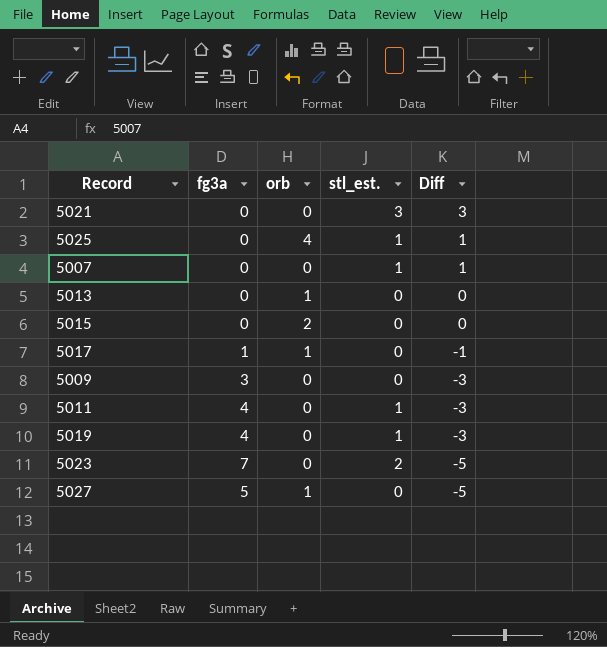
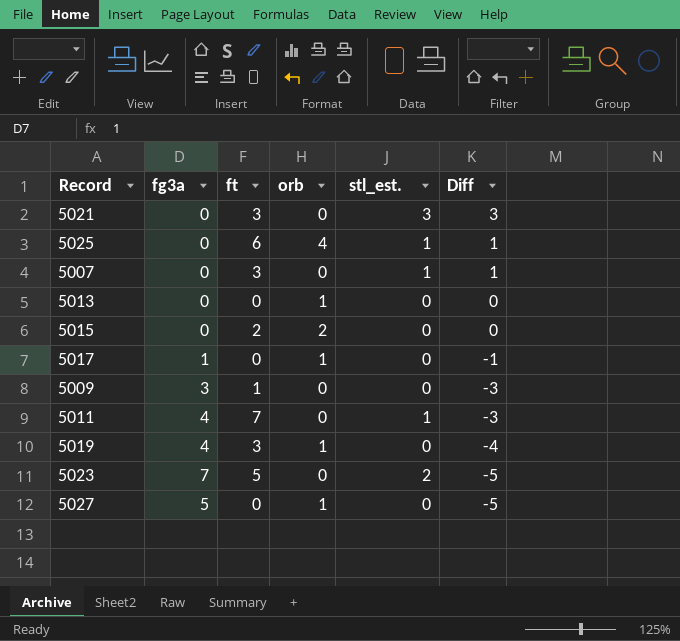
column ft | position: none -> 3
5019 | orb: 0 -> 1
5019 | stl_est.: 1 -> 0
5019 | Diff: -3 -> -4

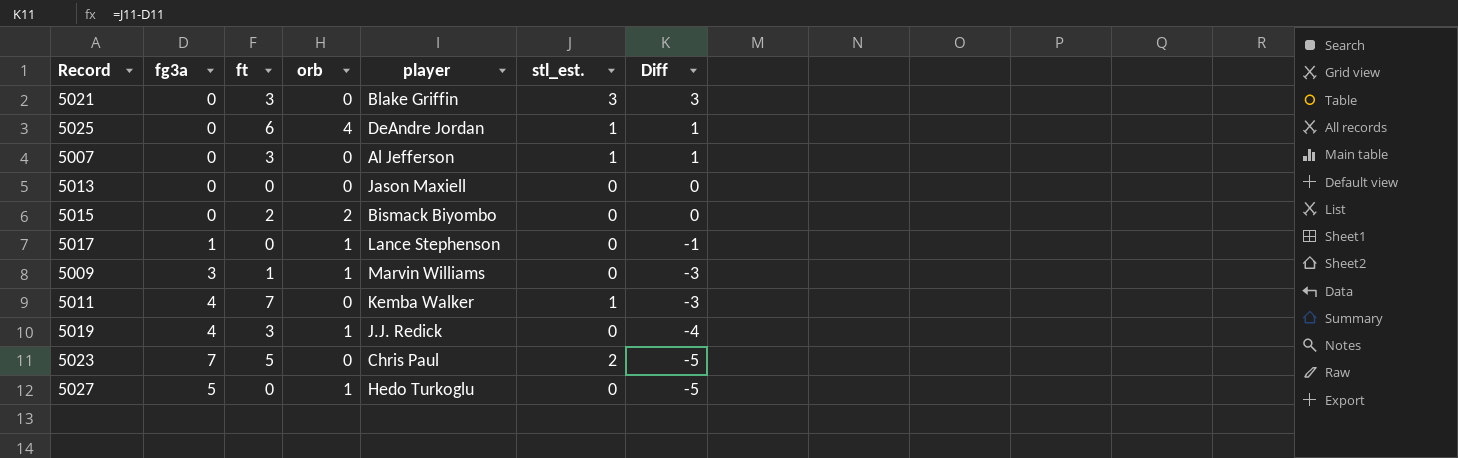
column player | position: none -> 5
5013 | orb: 1 -> 0
5009 | orb: 0 -> 1

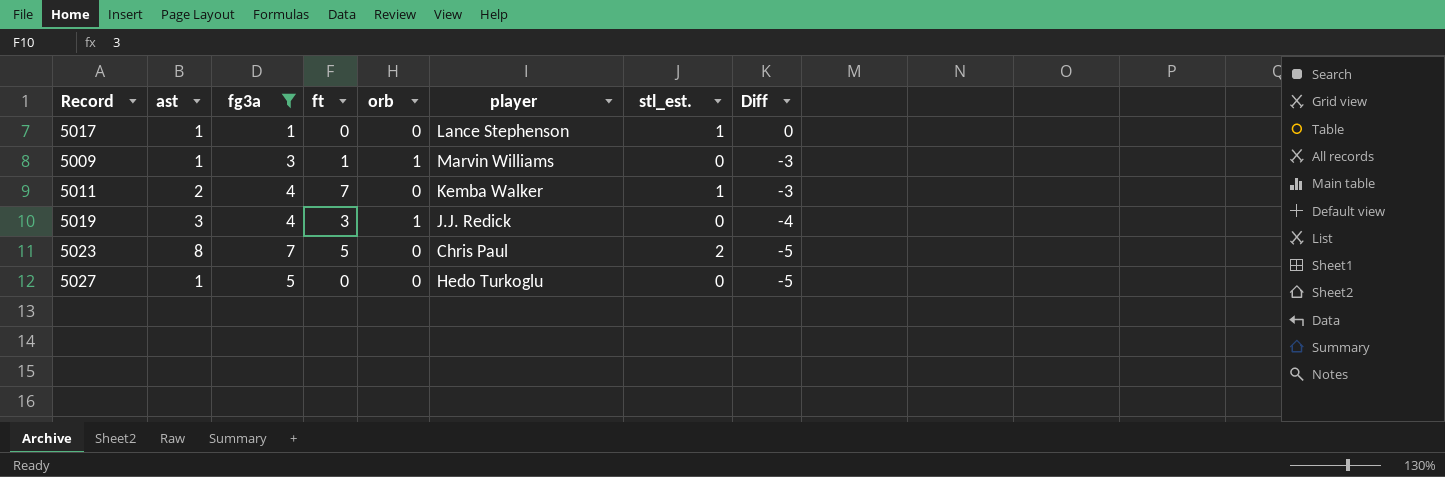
filter: none -> fg3a != 0
column ast | position: none -> 2
5017 | orb: 1 -> 0
5017 | stl_est.: 0 -> 1
5017 | Diff: -1 -> 0
5027 | orb: 1 -> 0

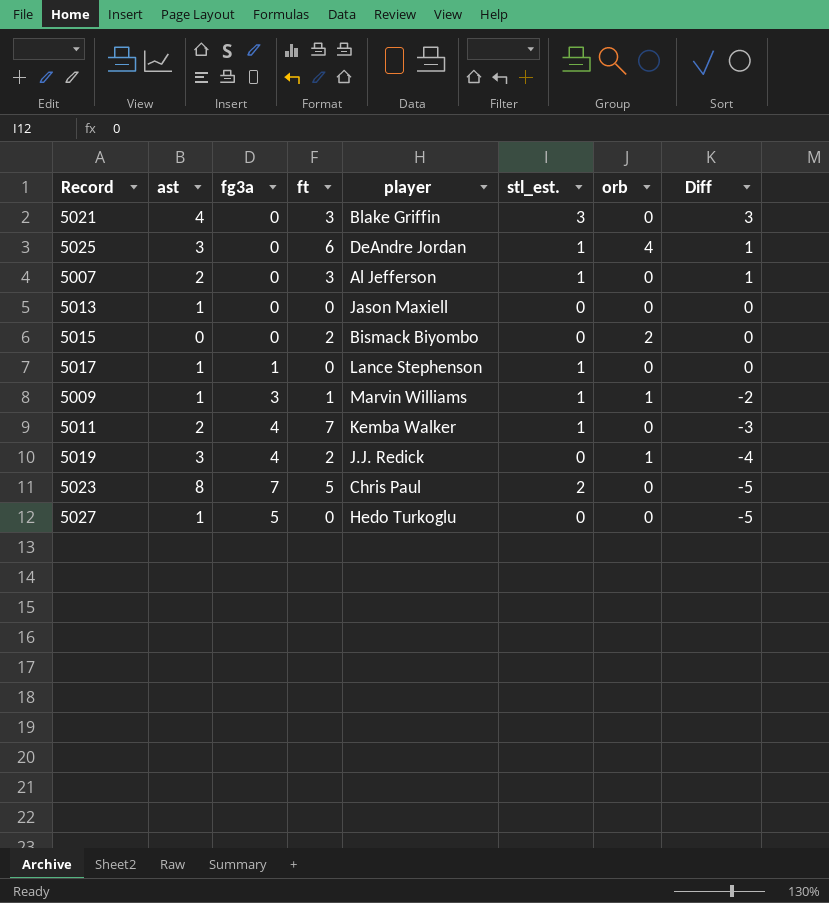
filter: fg3a != 0 -> none
column orb | position: 5 -> 7
5009 | stl_est.: 0 -> 1
5009 | Diff: -3 -> -2
5019 | ft: 3 -> 2

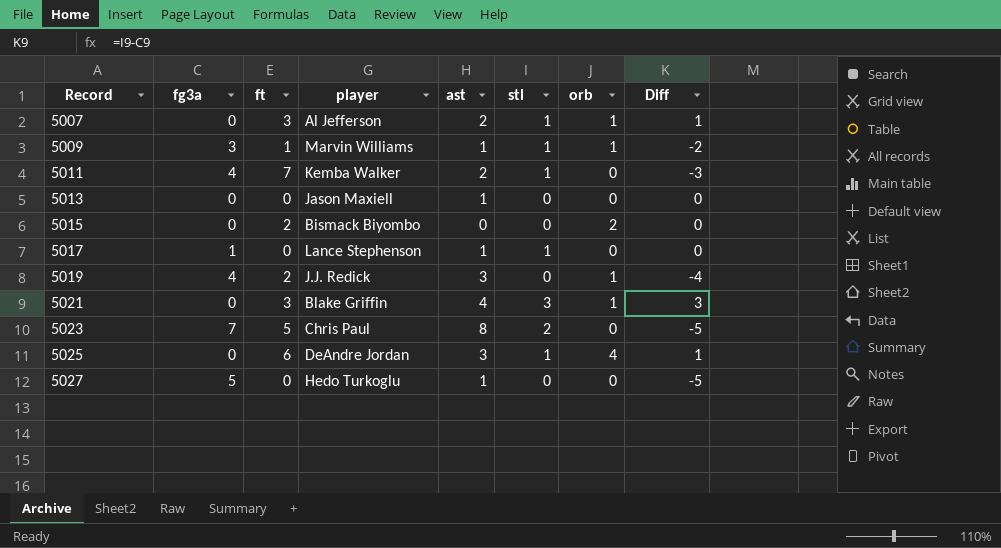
row order: Diff descending -> Record ascending
column ast | position: 2 -> 5
column name: stl_est. -> stl
5007 | orb: 0 -> 1
5021 | orb: 0 -> 1

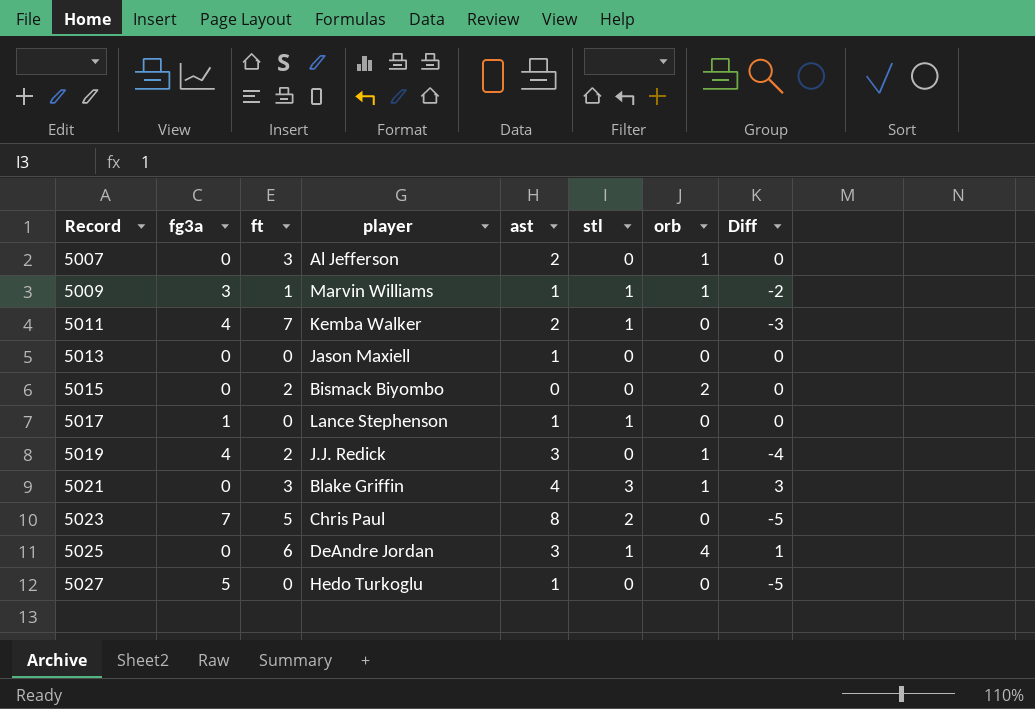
5007 | stl: 1 -> 0
5007 | Diff: 1 -> 0

